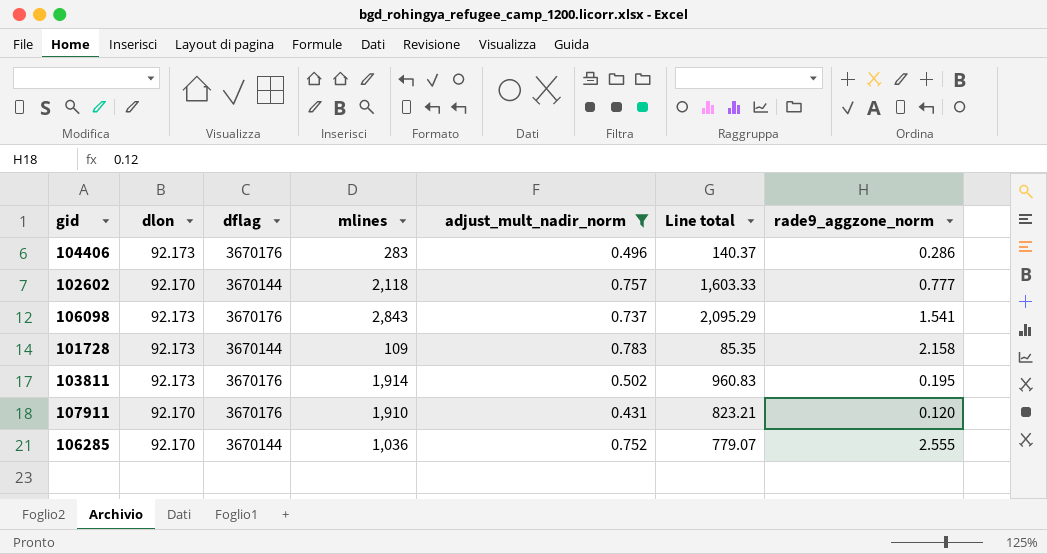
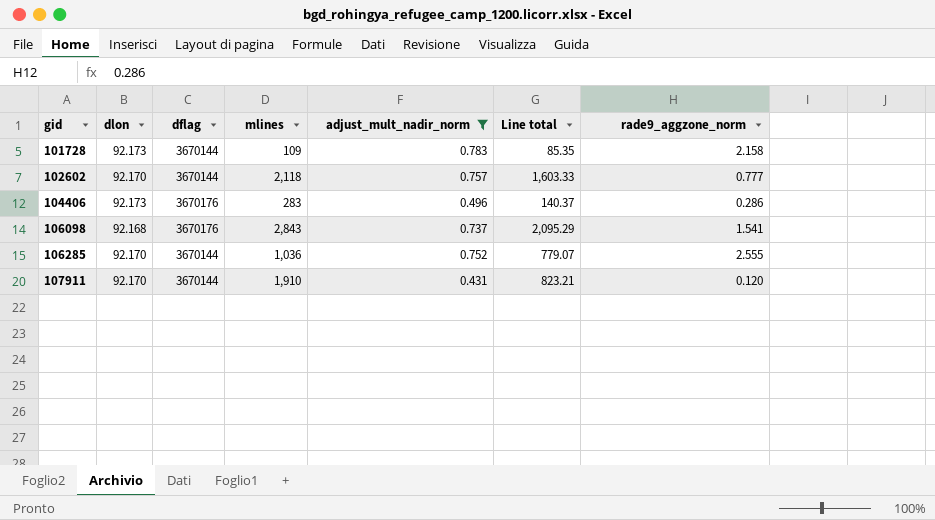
row order: none -> gid ascending
row 103811: 92.173 | 3670176 | 1,914 | 0.502 | 960.83 | 0.195 -> none
106098 | dlon: 92.173 -> 92.168
107911 | dflag: 3670176 -> 3670144

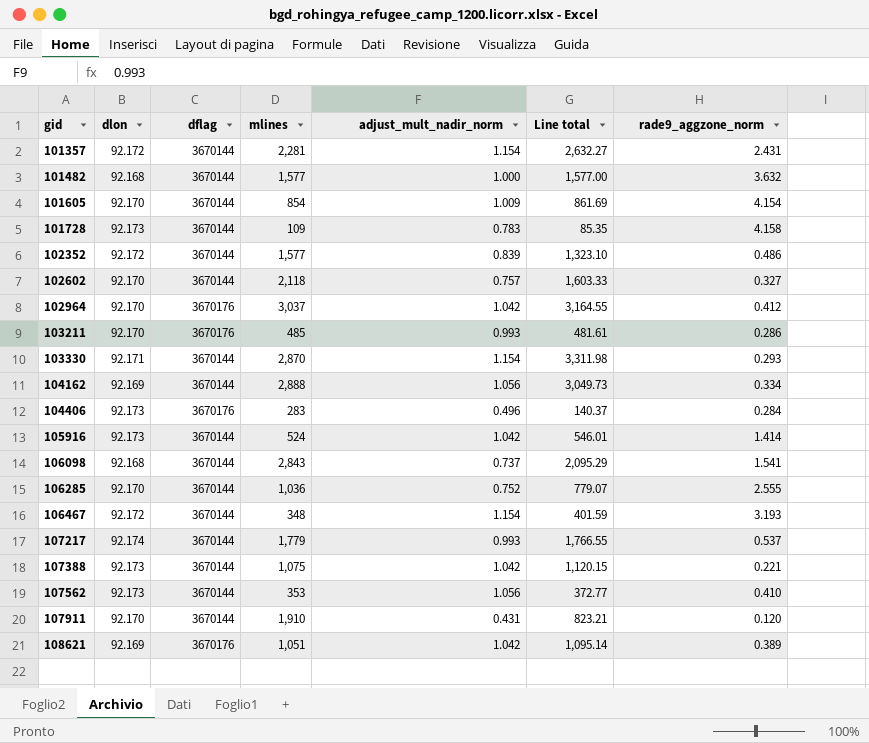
filter: adjust_mult_nadir_norm <= 0.783 -> none
101728 | rade9_aggzone_norm: 2.158 -> 4.158
102602 | rade9_aggzone_norm: 0.777 -> 0.327
104406 | rade9_aggzone_norm: 0.286 -> 0.284
106098 | dflag: 3670176 -> 3670144

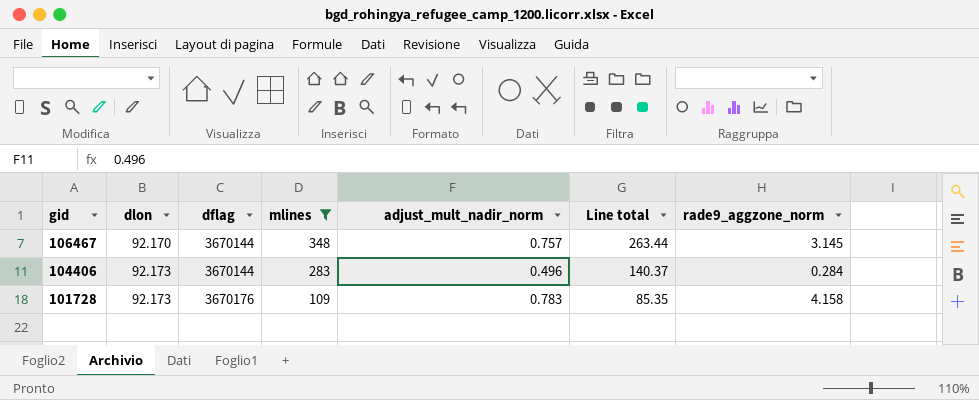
filter: none -> mlines <= 348
row order: gid ascending -> gid descending
106467 | dlon: 92.172 -> 92.170
106467 | adjust_mult_nadir_norm: 1.154 -> 0.757
106467 | Line total: 401.59 -> 263.44
106467 | rade9_aggzone_norm: 3.193 -> 3.145
104406 | dflag: 3670176 -> 3670144
101728 | dflag: 3670144 -> 3670176

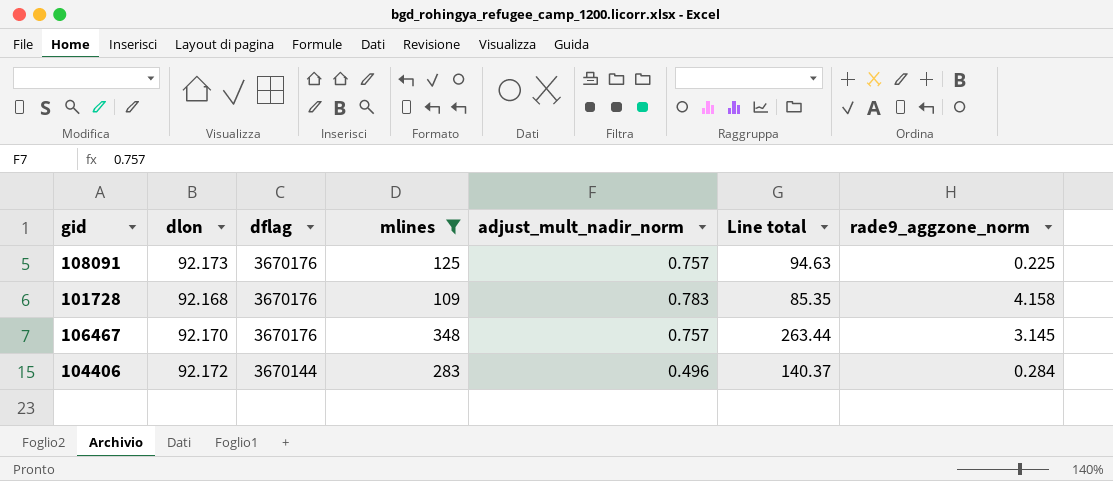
row order: gid descending -> dflag descending
row 108091: none -> 92.173 | 3670176 | 125 | 0.757 | 94.63 | 0.225
101728 | dlon: 92.173 -> 92.168
106467 | dflag: 3670144 -> 3670176
104406 | dlon: 92.173 -> 92.172

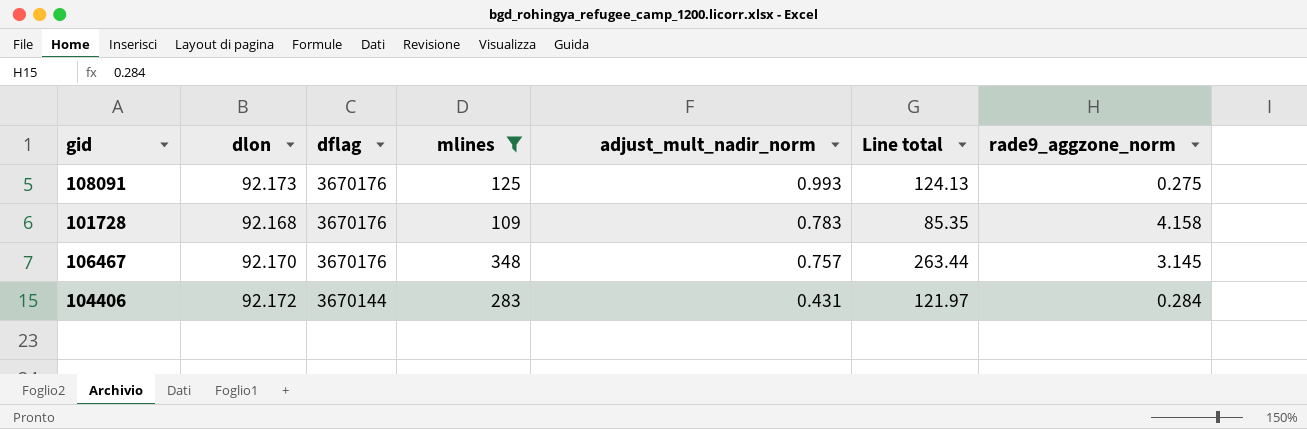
108091 | adjust_mult_nadir_norm: 0.757 -> 0.993
108091 | Line total: 94.63 -> 124.13
108091 | rade9_aggzone_norm: 0.225 -> 0.275
104406 | adjust_mult_nadir_norm: 0.496 -> 0.431
104406 | Line total: 140.37 -> 121.97

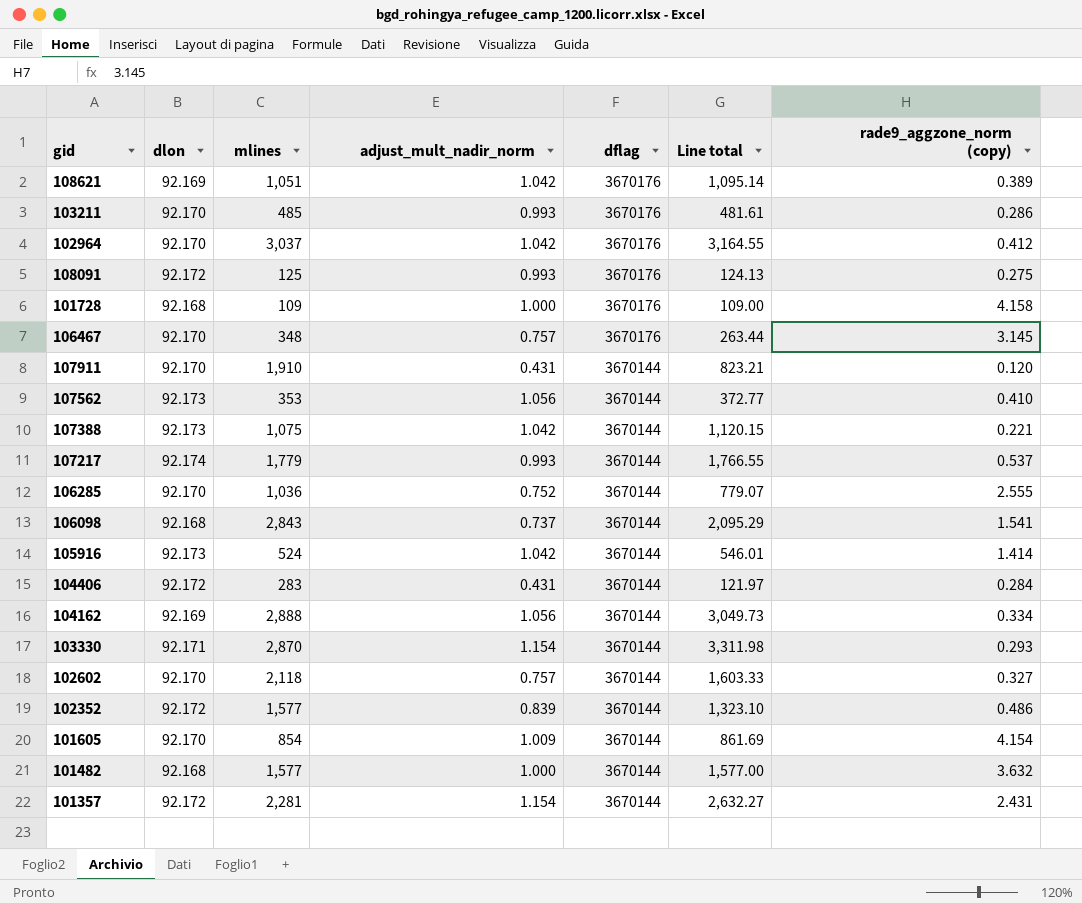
filter: mlines <= 348 -> none
column dflag | position: 3 -> 5
column name: rade9_aggzone_norm -> rade9_aggzone_norm (copy)
108091 | dlon: 92.173 -> 92.172
101728 | adjust_mult_nadir_norm: 0.783 -> 1.000
101728 | Line total: 85.35 -> 109.00

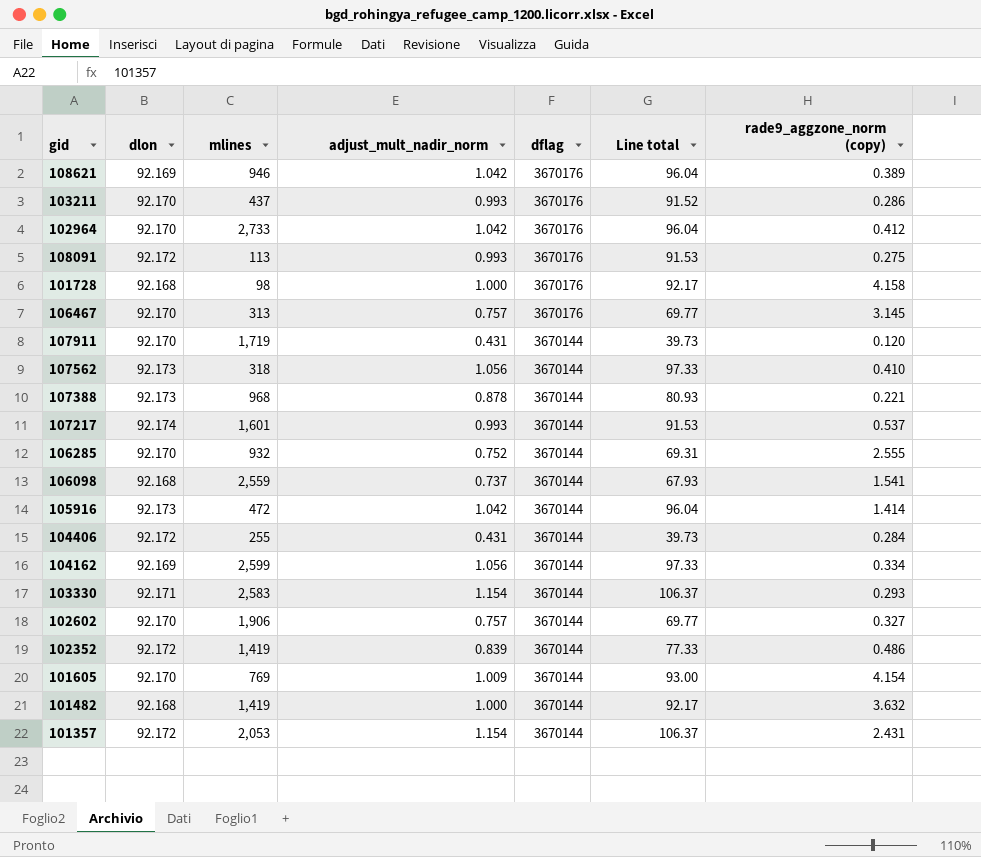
column Line total | formula: [mlines] * [adjust_mult_nadir_norm] -> [dlon] * [adjust_mult_nadir_norm]
108621 | mlines: 1,051 -> 946
103211 | mlines: 485 -> 437
102964 | mlines: 3,037 -> 2,733
108091 | mlines: 125 -> 113
101728 | mlines: 109 -> 98
106467 | mlines: 348 -> 313
107911 | mlines: 1,910 -> 1,719
107562 | mlines: 353 -> 318
107388 | mlines: 1,075 -> 968
107388 | adjust_mult_nadir_norm: 1.042 -> 0.878
107217 | mlines: 1,779 -> 1,601
106285 | mlines: 1,036 -> 932
106098 | mlines: 2,843 -> 2,559
105916 | mlines: 524 -> 472
104406 | mlines: 283 -> 255
104162 | mlines: 2,888 -> 2,599
103330 | mlines: 2,870 -> 2,583
102602 | mlines: 2,118 -> 1,906
102352 | mlines: 1,577 -> 1,419
101605 | mlines: 854 -> 769
101482 | mlines: 1,577 -> 1,419
101357 | mlines: 2,281 -> 2,053

